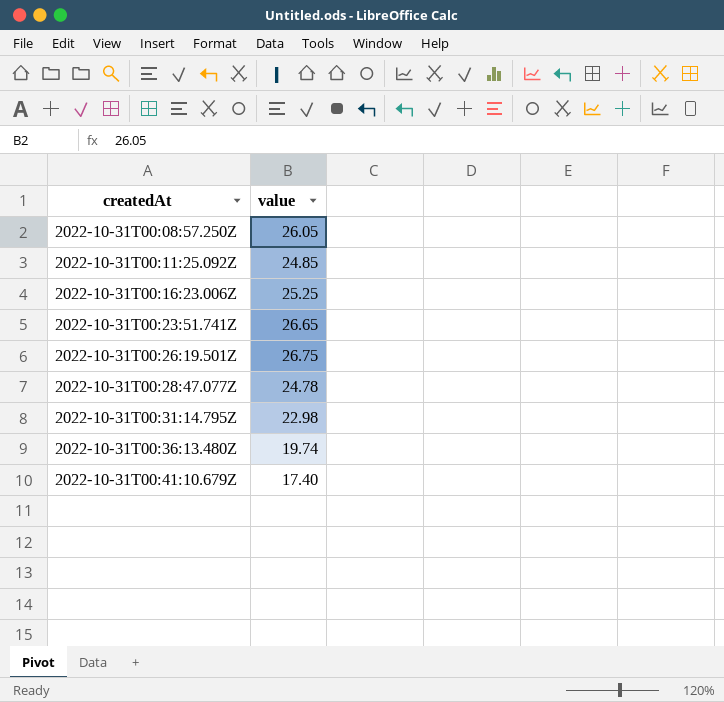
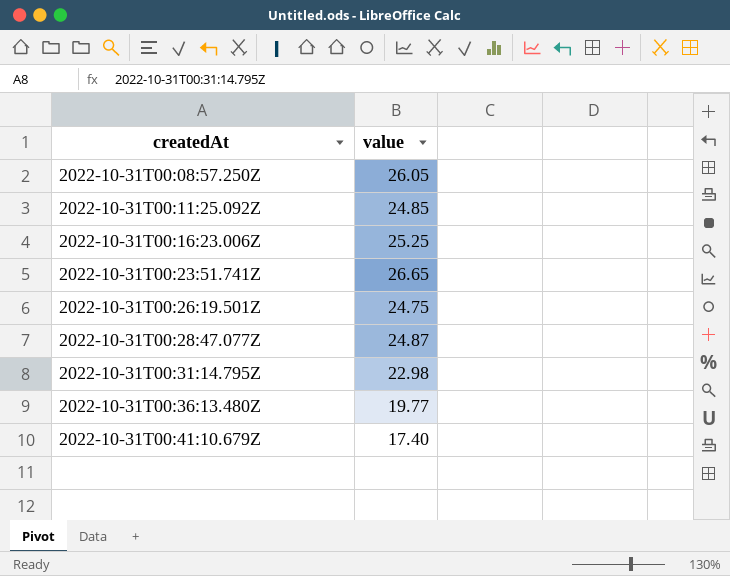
2022-10-31T00:26:19.501Z | value: 26.75 -> 24.75
2022-10-31T00:28:47.077Z | value: 24.78 -> 24.87
2022-10-31T00:36:13.480Z | value: 19.74 -> 19.77

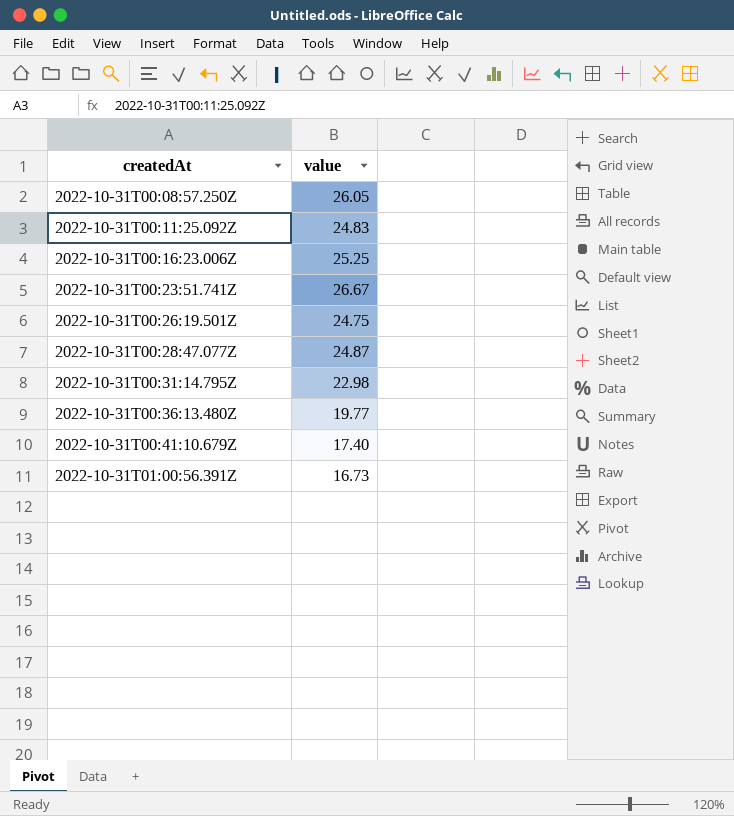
2022-10-31T00:11:25.092Z | value: 24.85 -> 24.83
2022-10-31T00:23:51.741Z | value: 26.65 -> 26.67
row 2022-10-31T01:00:56.391Z: none -> 16.73

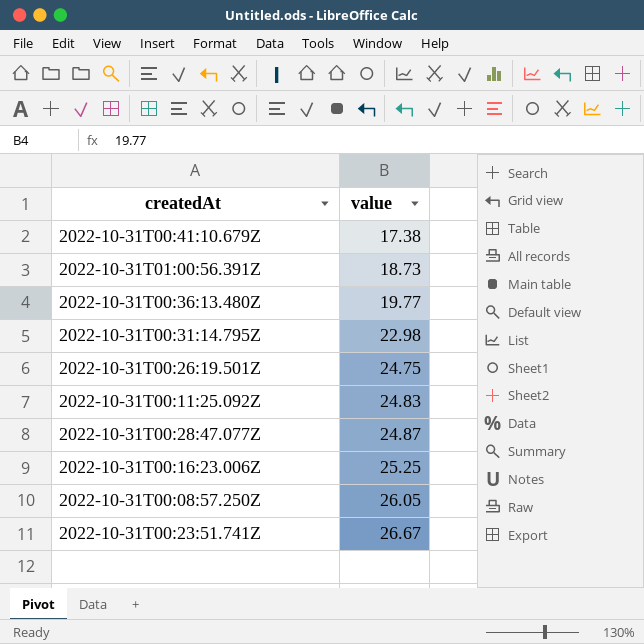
row order: createdAt ascending -> value ascending
2022-10-31T00:41:10.679Z | value: 17.40 -> 17.38
2022-10-31T01:00:56.391Z | value: 16.73 -> 18.73

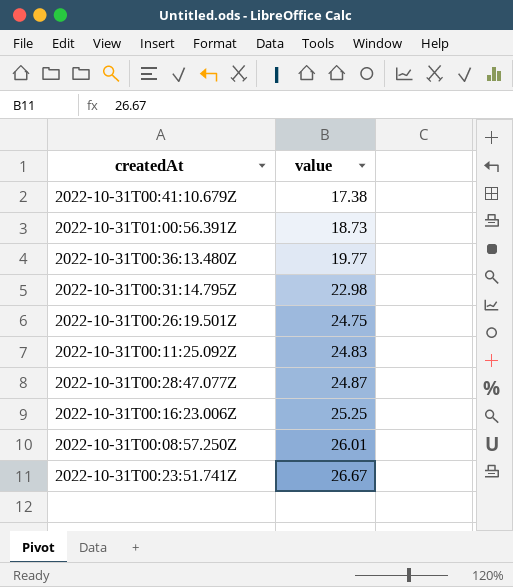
2022-10-31T00:08:57.250Z | value: 26.05 -> 26.01

